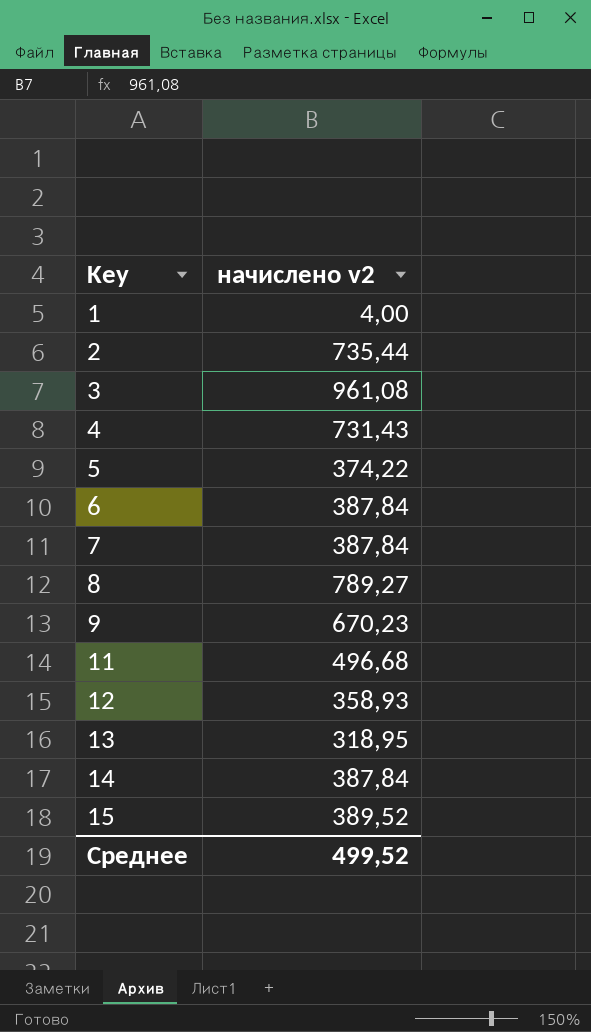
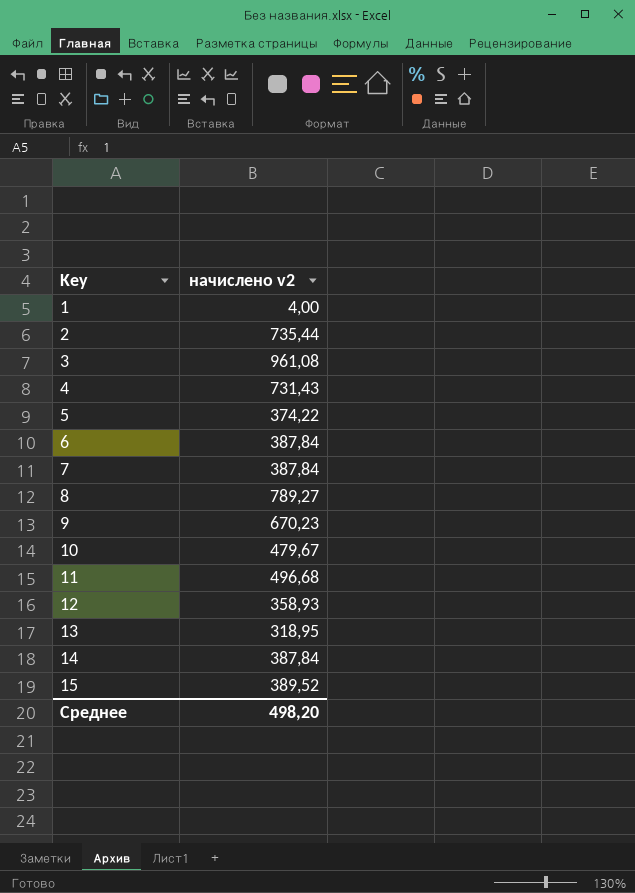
row 10: none -> 479,67
Среднее | начислено v2: 499,52 -> 498,20

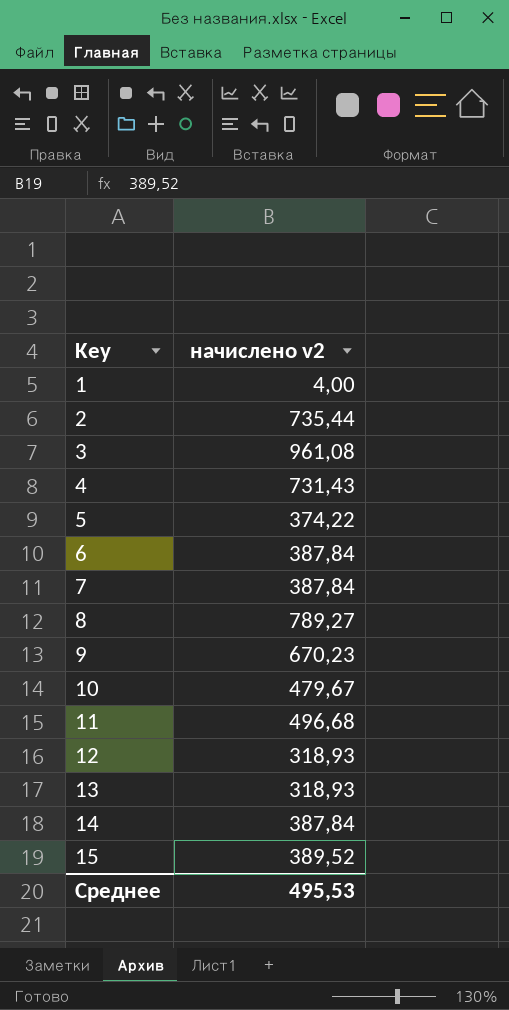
12 | начислено v2: 358,93 -> 318,93
13 | начислено v2: 318,95 -> 318,93
Среднее | начислено v2: 498,20 -> 495,53

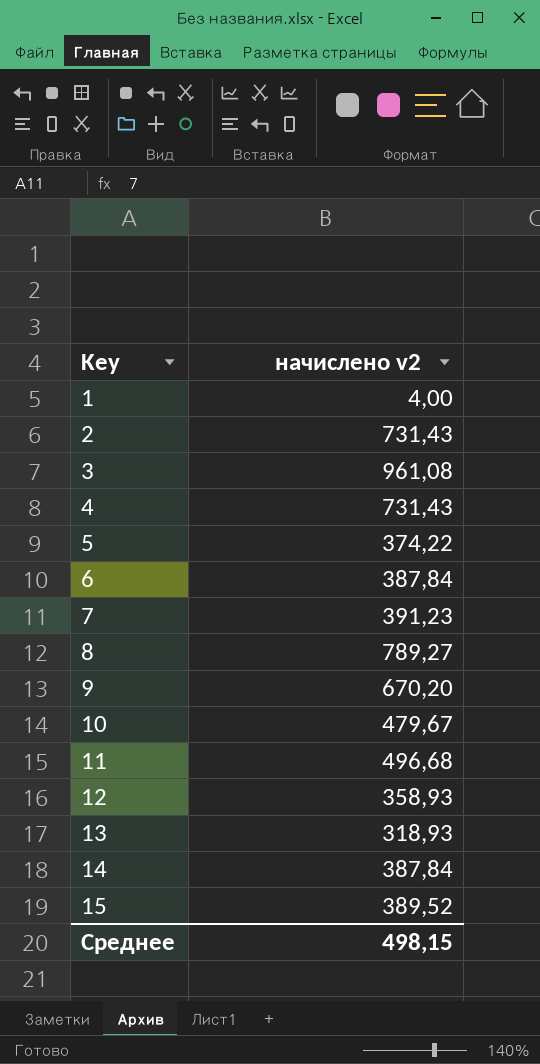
2 | начислено v2: 735,44 -> 731,43
7 | начислено v2: 387,84 -> 391,23
9 | начислено v2: 670,23 -> 670,20
12 | начислено v2: 318,93 -> 358,93
Среднее | начислено v2: 495,53 -> 498,15

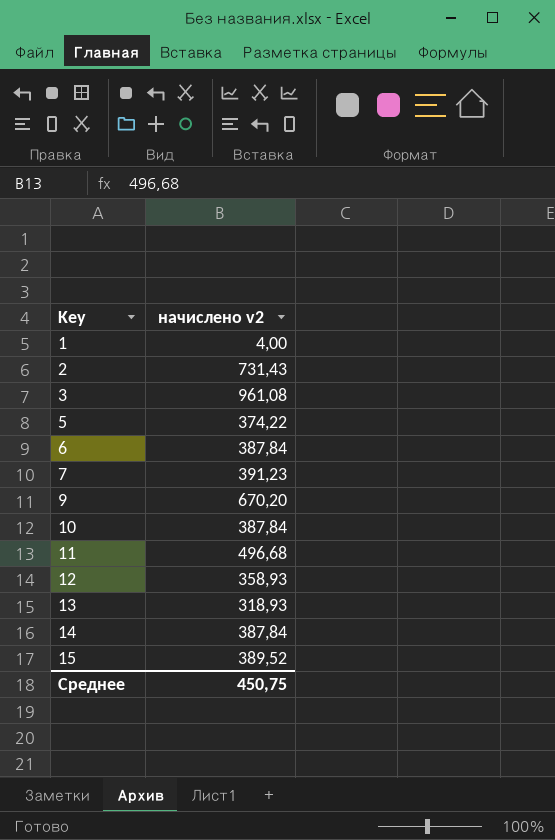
row 4: 731,43 -> none
row 8: 789,27 -> none
10 | начислено v2: 479,67 -> 387,84
Среднее | начислено v2: 498,15 -> 450,75

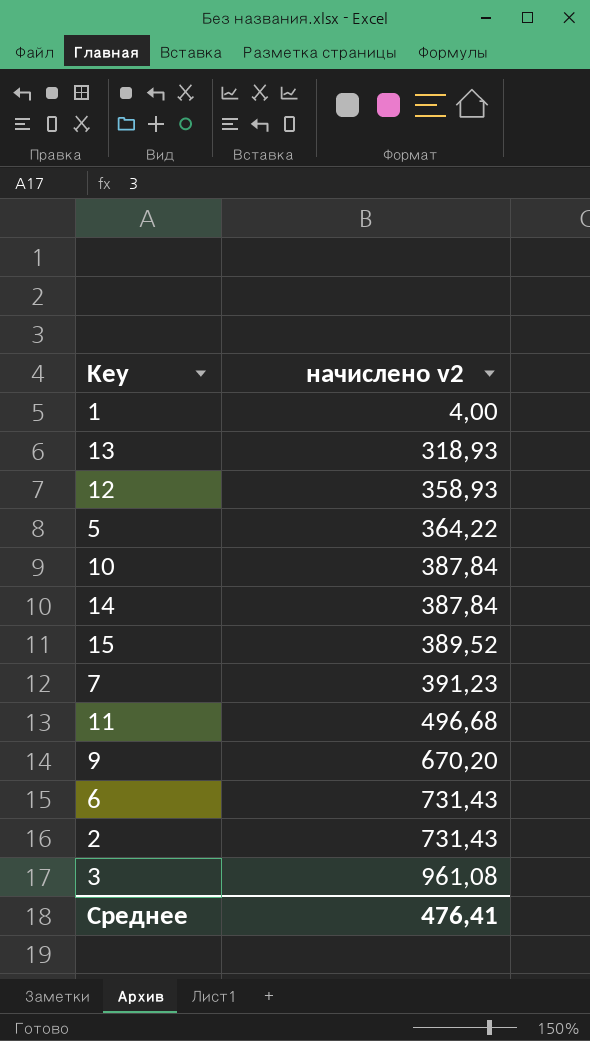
row order: Key ascending -> начислено v2 ascending
5 | начислено v2: 374,22 -> 364,22
6 | начислено v2: 387,84 -> 731,43
Среднее | начислено v2: 450,75 -> 476,41

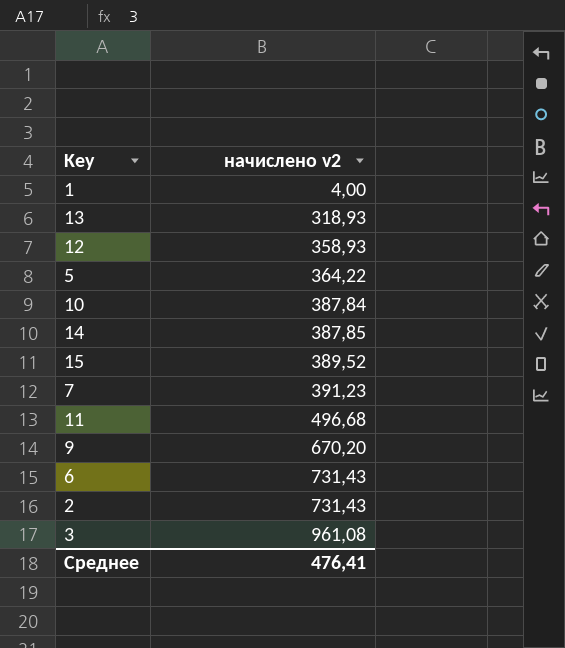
14 | начислено v2: 387,84 -> 387,85

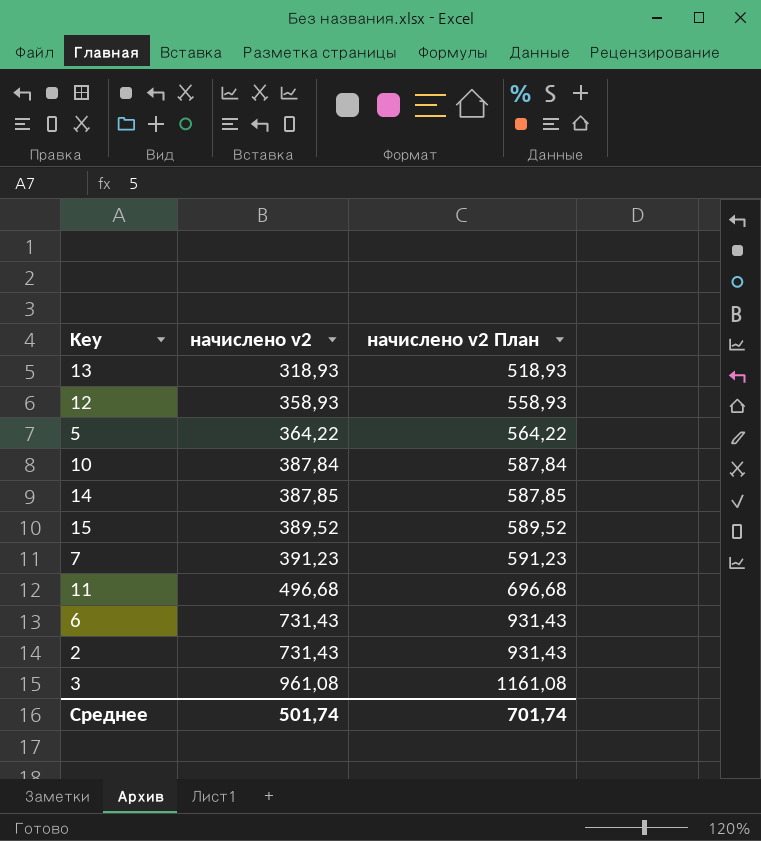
column начислено v2 План | formula: none -> [начислено v2] + 200
row 1: 4,00 -> none
row 9: 670,20 -> none
Среднее | начислено v2: 476,41 -> 501,74

